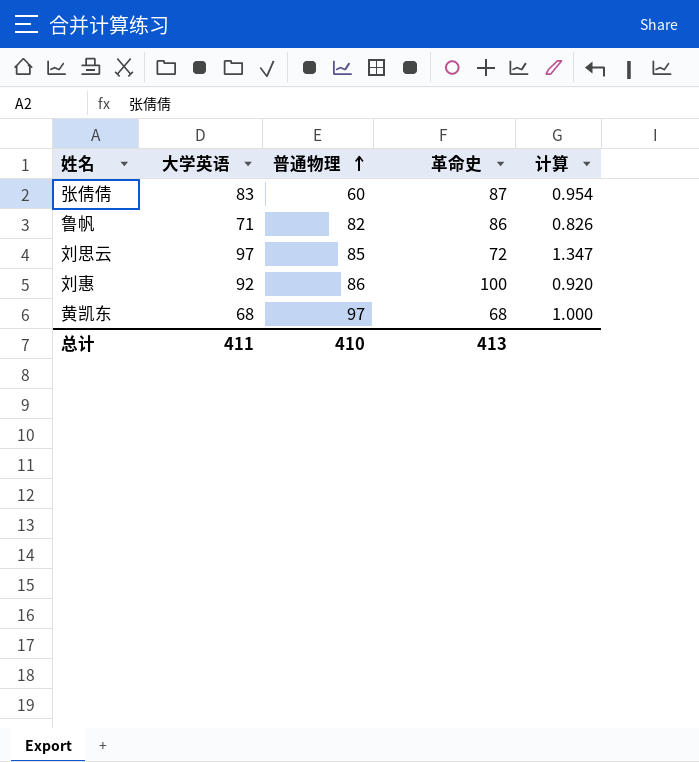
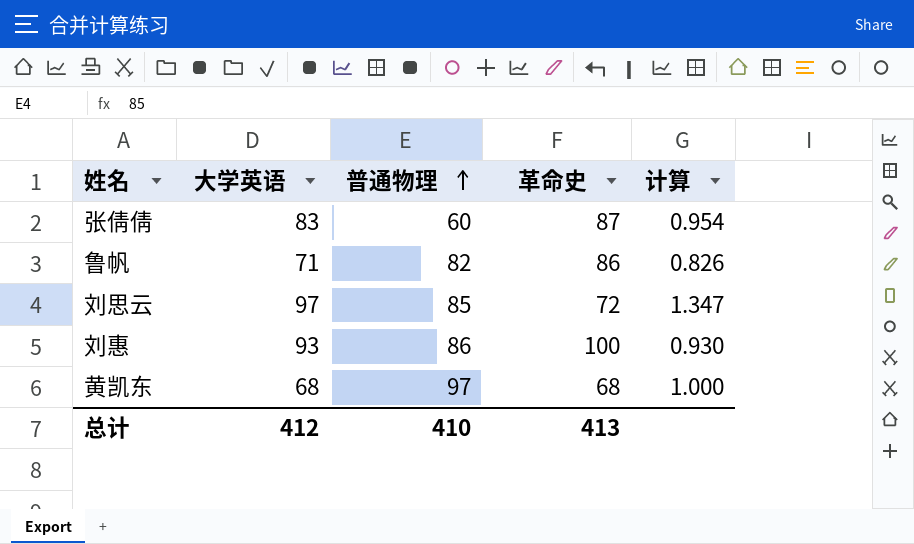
刘惠 | 大学英语: 92 -> 93
刘惠 | 计算: 0.920 -> 0.930
总计 | 大学英语: 411 -> 412

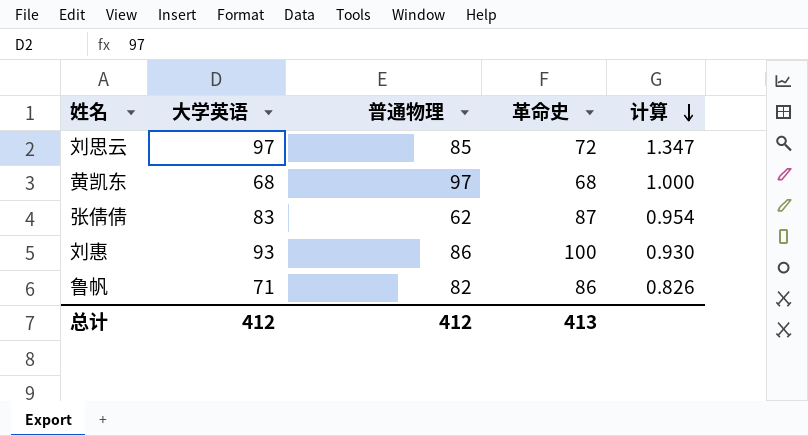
row order: 普通物理 ascending -> 计算 descending
张倩倩 | 普通物理: 60 -> 62
总计 | 普通物理: 410 -> 412

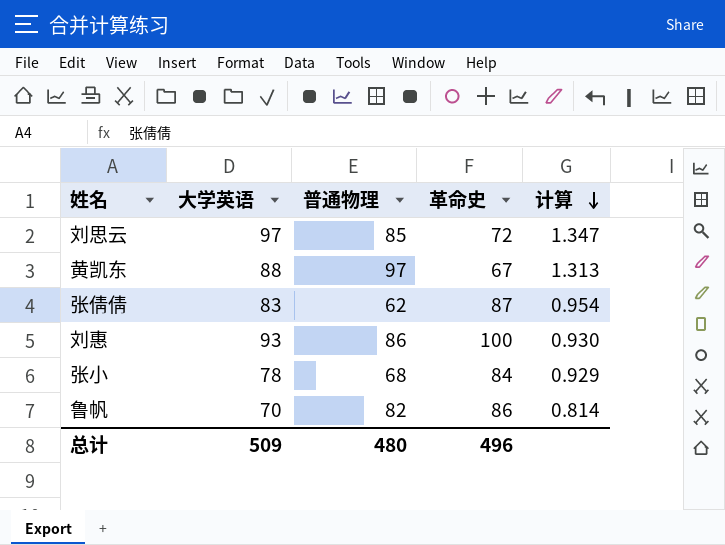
黄凯东 | 大学英语: 68 -> 88
黄凯东 | 革命史: 68 -> 67
黄凯东 | 计算: 1.000 -> 1.313
row 张小: none -> 78 | 68 | 84 | 0.929
鲁帆 | 大学英语: 71 -> 70
鲁帆 | 计算: 0.826 -> 0.814
总计 | 大学英语: 412 -> 509
总计 | 普通物理: 412 -> 480
总计 | 革命史: 413 -> 496

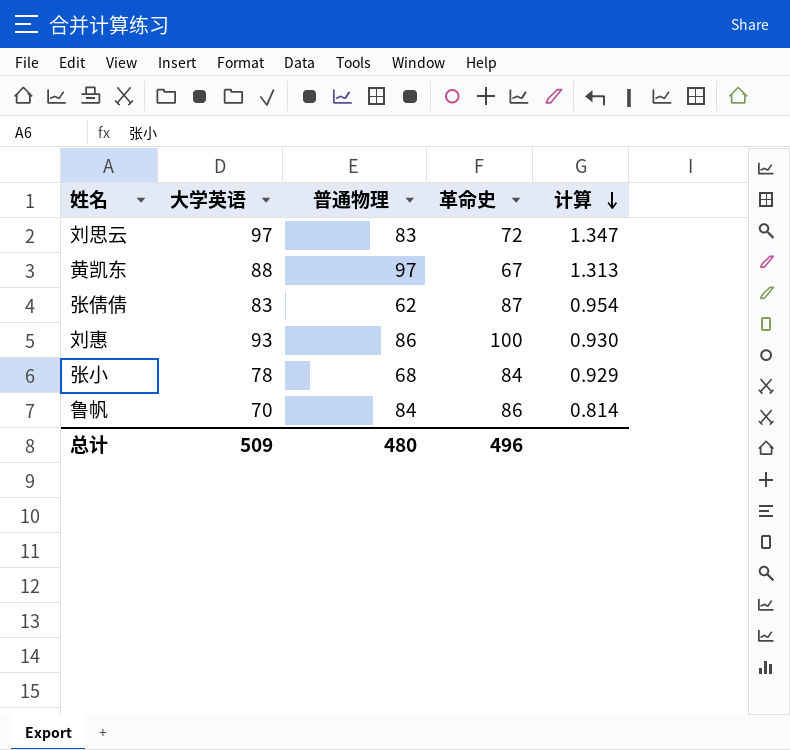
刘思云 | 普通物理: 85 -> 83
鲁帆 | 普通物理: 82 -> 84

